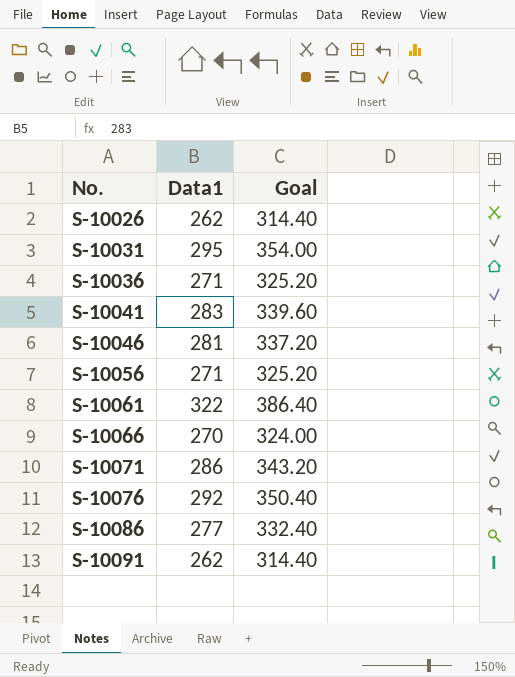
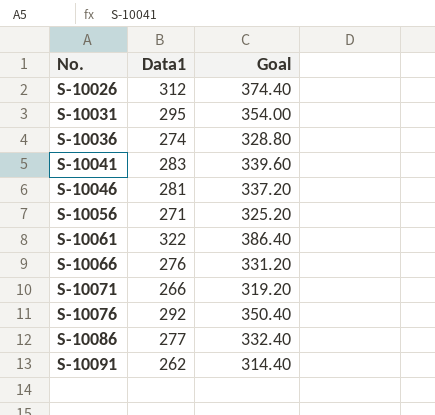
S-10026 | Data1: 262 -> 312
S-10026 | Goal: 314.40 -> 374.40
S-10036 | Data1: 271 -> 274
S-10036 | Goal: 325.20 -> 328.80
S-10066 | Data1: 270 -> 276
S-10066 | Goal: 324.00 -> 331.20
S-10071 | Data1: 286 -> 266
S-10071 | Goal: 343.20 -> 319.20

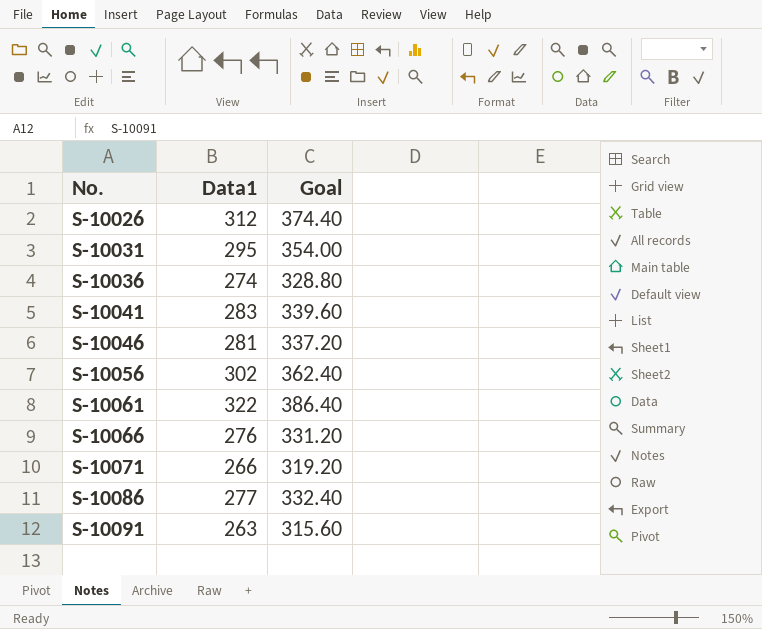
row S-10076: 292 | 350.40 -> none
S-10056 | Data1: 271 -> 302
S-10056 | Goal: 325.20 -> 362.40
S-10091 | Data1: 262 -> 263
S-10091 | Goal: 314.40 -> 315.60

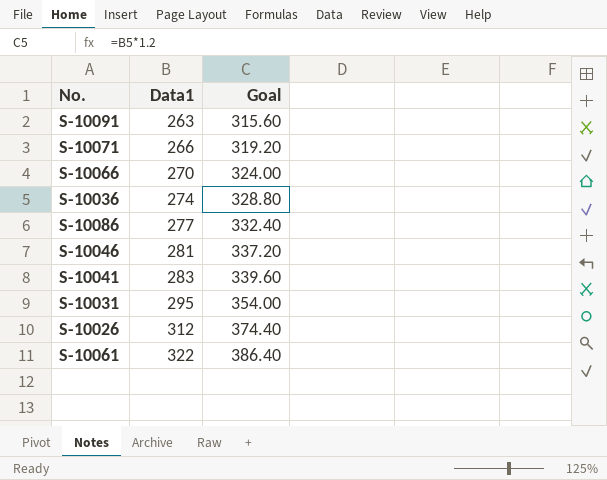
row order: No. ascending -> Data1 ascending
row S-10056: 302 | 362.40 -> none
S-10066 | Data1: 276 -> 270
S-10066 | Goal: 331.20 -> 324.00

